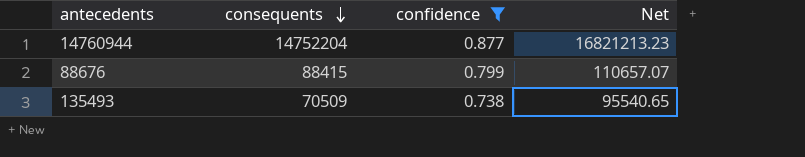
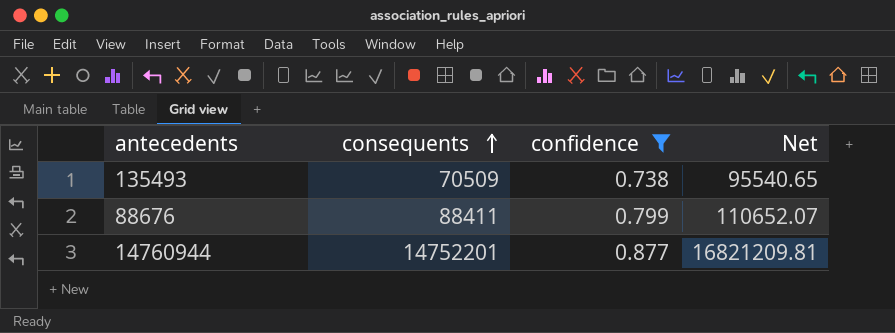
row order: consequents descending -> consequents ascending
88676 | consequents: 88415 -> 88411
88676 | Net: 110657.07 -> 110652.07
14760944 | consequents: 14752204 -> 14752201
14760944 | Net: 16821213.23 -> 16821209.81

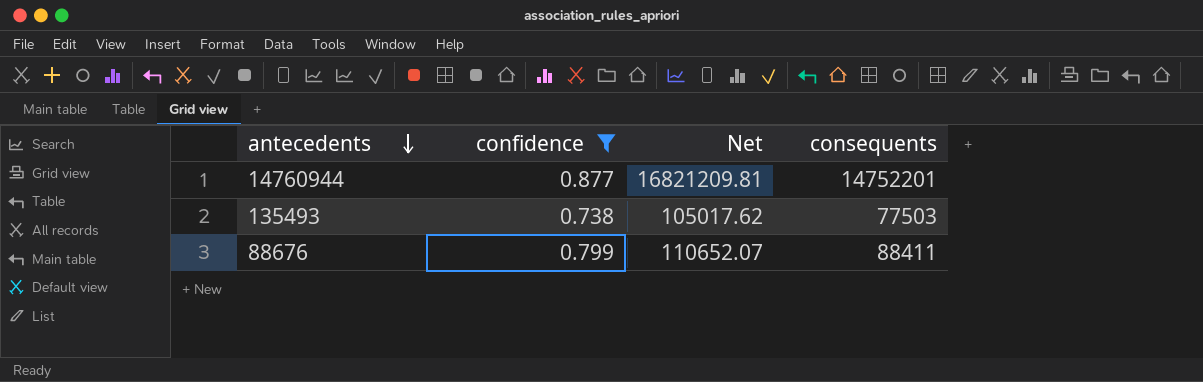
row order: consequents ascending -> antecedents descending
column consequents | position: 2 -> 4
135493 | Net: 95540.65 -> 105017.62
135493 | consequents: 70509 -> 77503

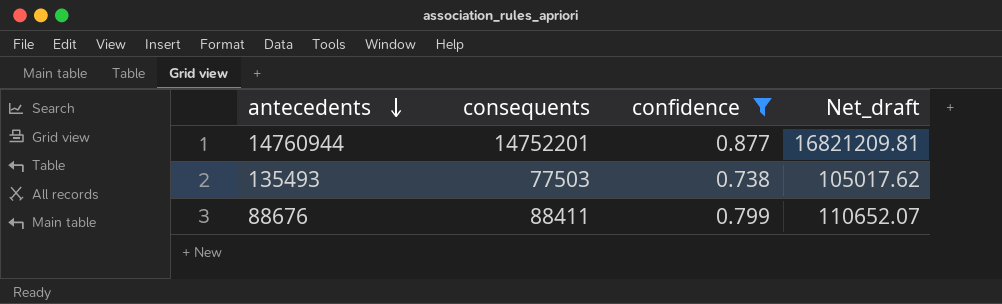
column consequents | position: 4 -> 2
column name: Net -> Net_draft

